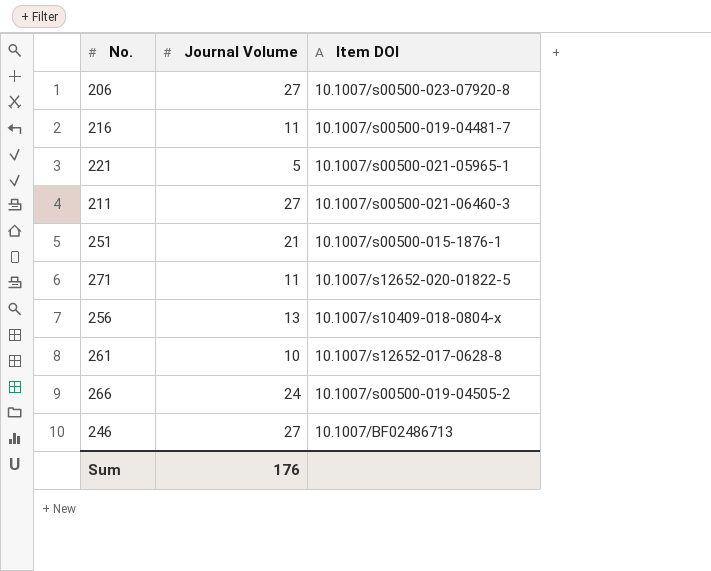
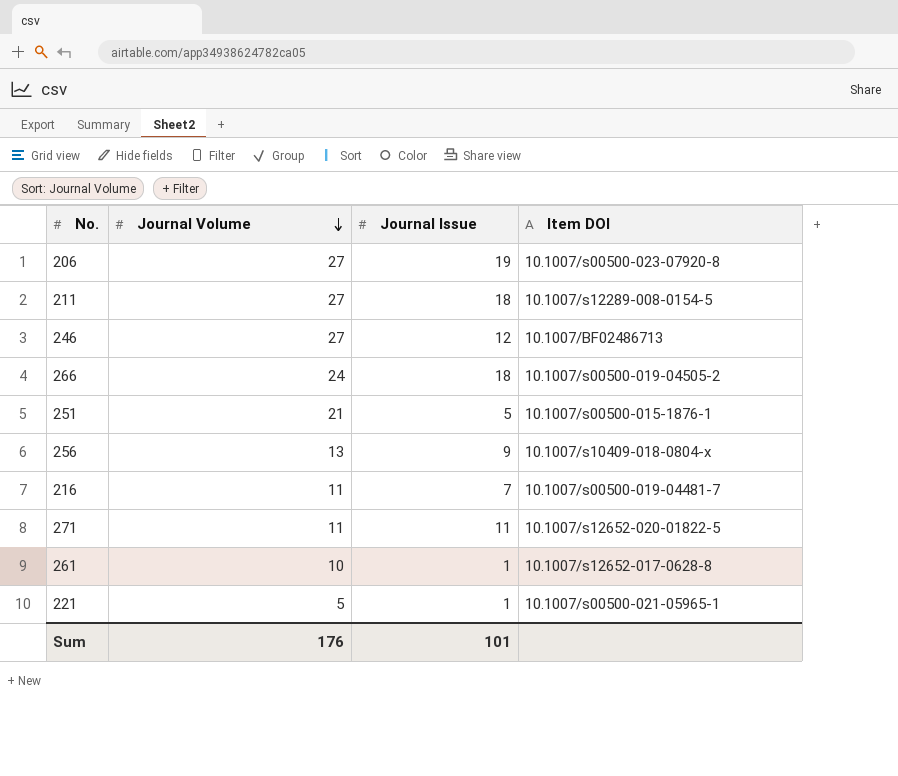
row order: none -> Journal Volume descending
column Journal Issue | position: none -> 3
211 | Item DOI: 10.1007/s00500-021-06460-3 -> 10.1007/s12289-008-0154-5

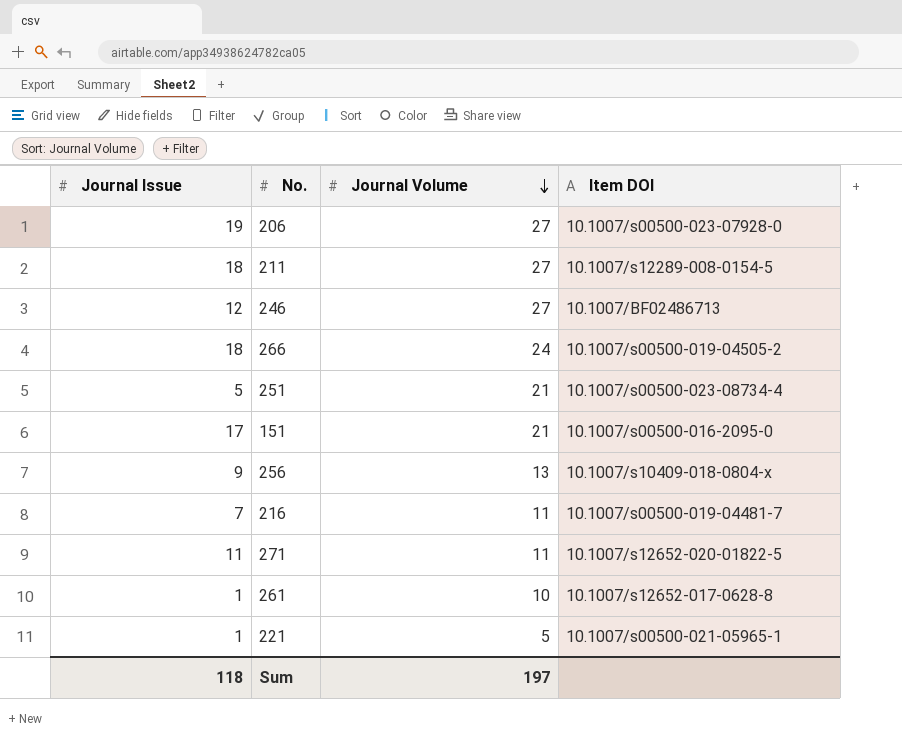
column Journal Issue | position: 3 -> 1
206 | Item DOI: 10.1007/s00500-023-07920-8 -> 10.1007/s00500-023-07928-0
251 | Item DOI: 10.1007/s00500-015-1876-1 -> 10.1007/s00500-023-08734-4
row 151: none -> 17 | 21 | 10.1007/s00500-016-2095-0
Sum | Journal Issue: 101 -> 118
Sum | Journal Volume: 176 -> 197

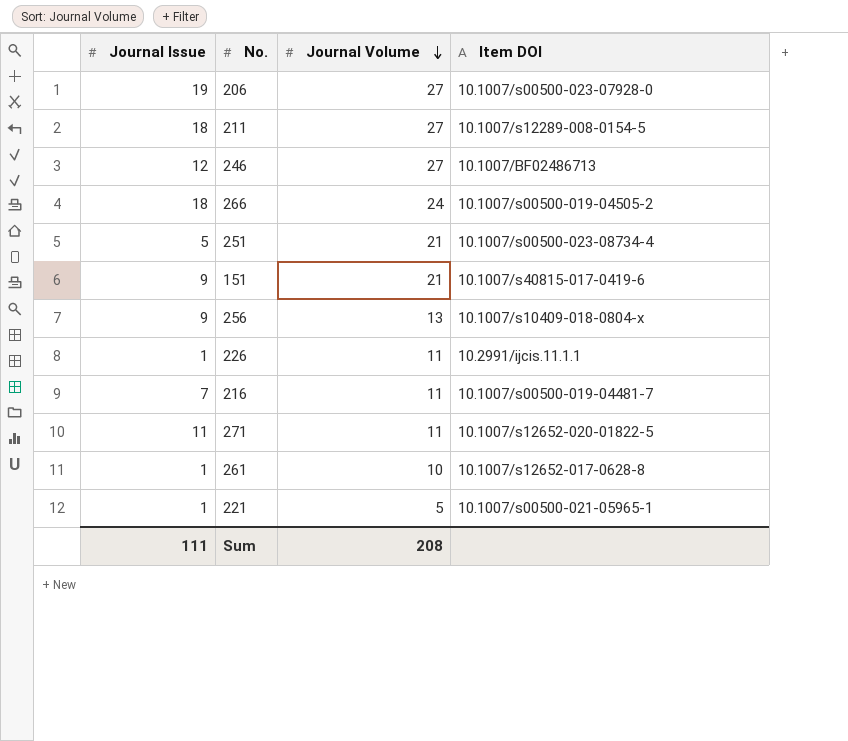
151 | Journal Issue: 17 -> 9
151 | Item DOI: 10.1007/s00500-016-2095-0 -> 10.1007/s40815-017-0419-6
row 226: none -> 1 | 11 | 10.2991/ijcis.11.1.1
Sum | Journal Issue: 118 -> 111
Sum | Journal Volume: 197 -> 208

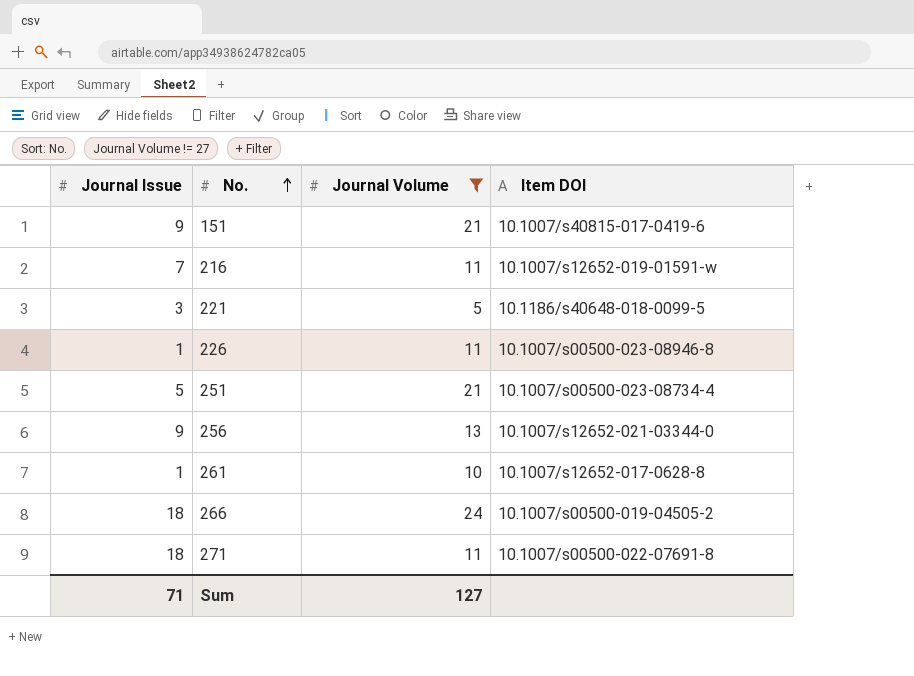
filter: none -> Journal Volume != 27
row order: Journal Volume descending -> No. ascending
216 | Item DOI: 10.1007/s00500-019-04481-7 -> 10.1007/s12652-019-01591-w
221 | Journal Issue: 1 -> 3
221 | Item DOI: 10.1007/s00500-021-05965-1 -> 10.1186/s40648-018-0099-5
226 | Item DOI: 10.2991/ijcis.11.1.1 -> 10.1007/s00500-023-08946-8
256 | Item DOI: 10.1007/s10409-018-0804-x -> 10.1007/s12652-021-03344-0
271 | Journal Issue: 11 -> 18
271 | Item DOI: 10.1007/s12652-020-01822-5 -> 10.1007/s00500-022-07691-8
Sum | Journal Issue: 111 -> 71
Sum | Journal Volume: 208 -> 127

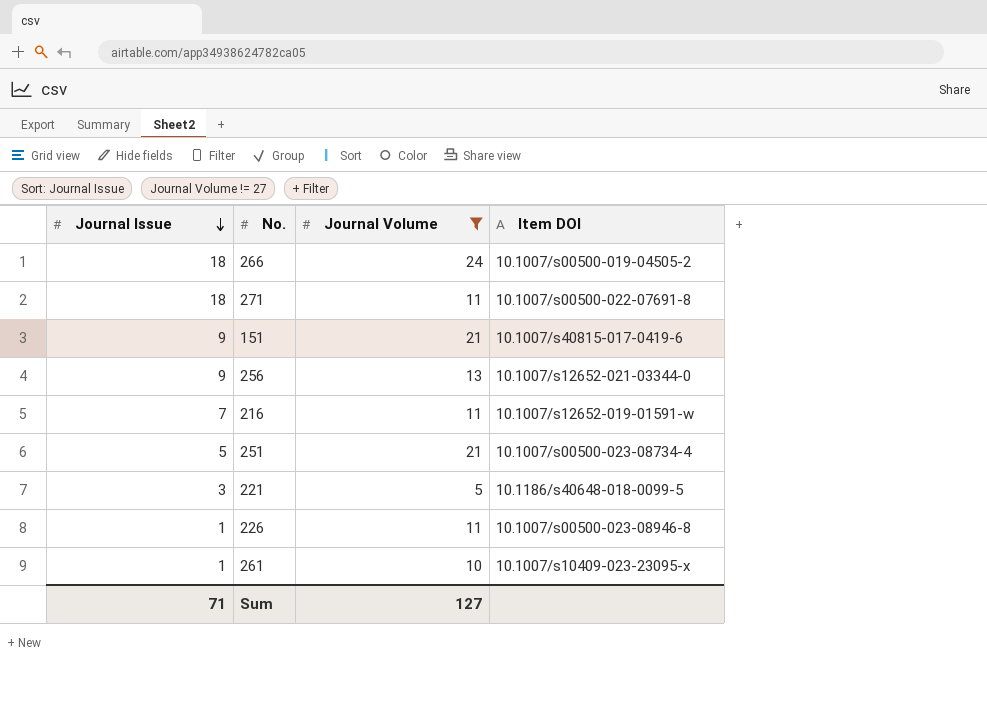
row order: No. ascending -> Journal Issue descending
261 | Item DOI: 10.1007/s12652-017-0628-8 -> 10.1007/s10409-023-23095-x

